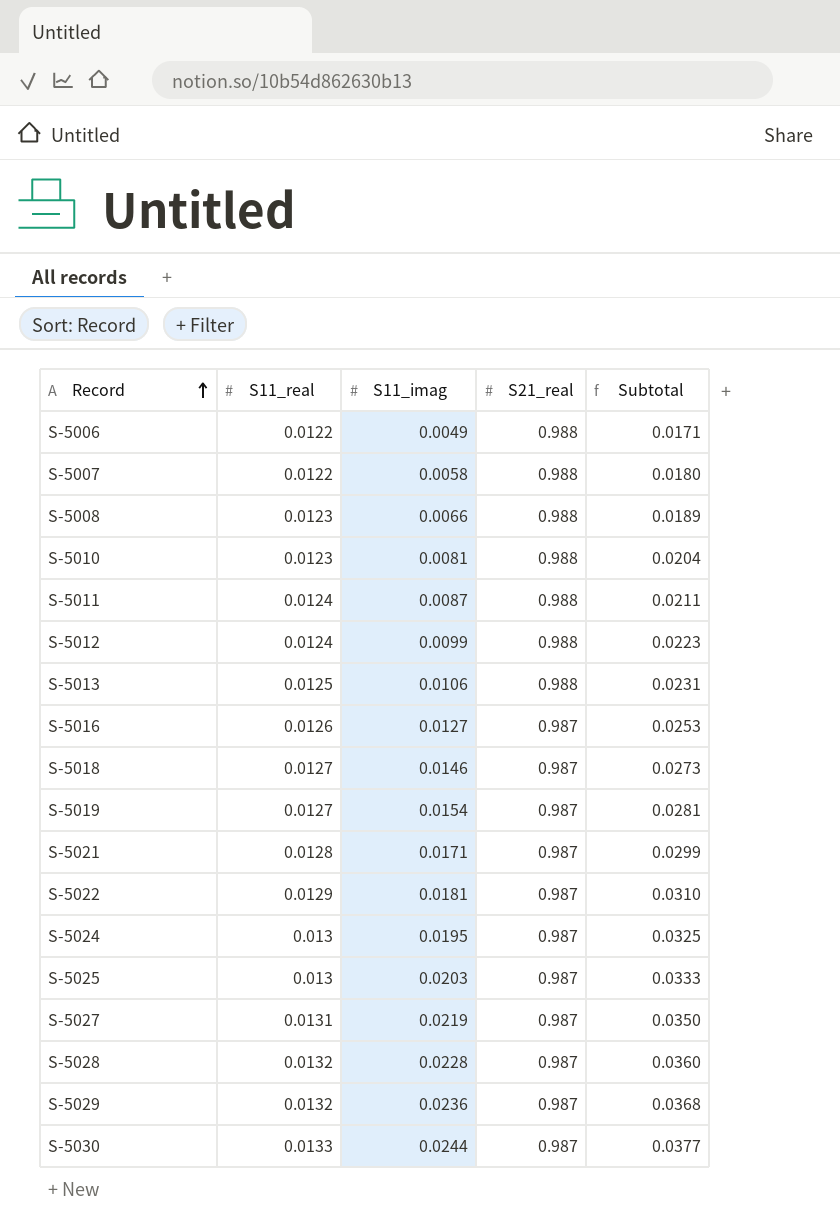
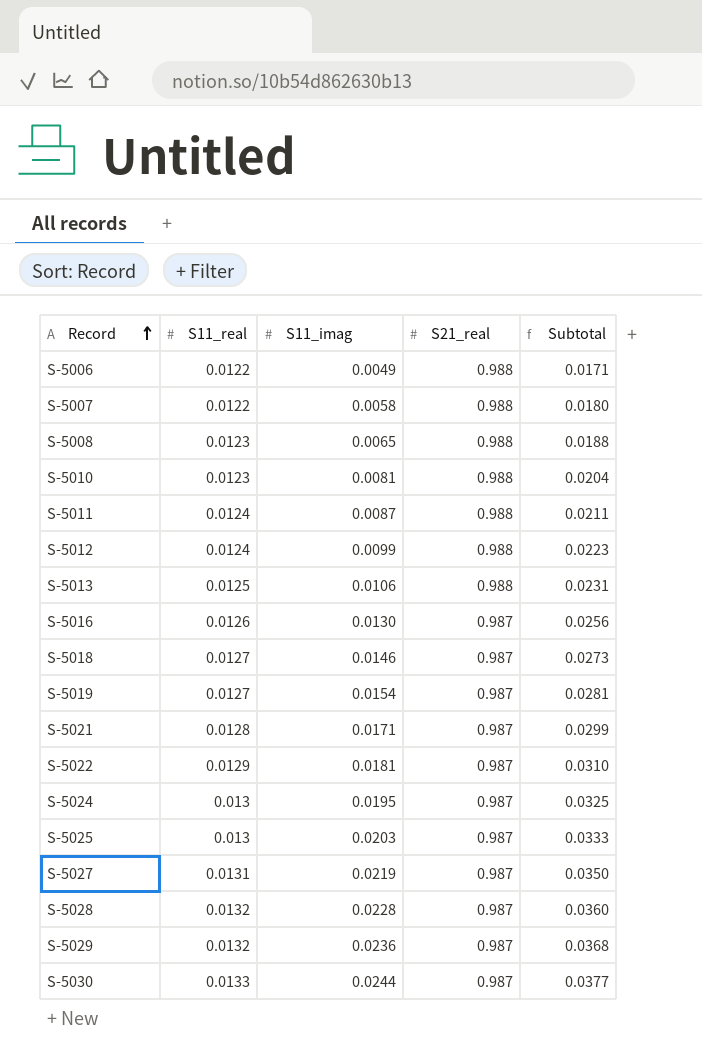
S-5008 | S11_imag: 0.0066 -> 0.0065
S-5008 | Subtotal: 0.0189 -> 0.0188
S-5016 | S11_imag: 0.0127 -> 0.0130
S-5016 | Subtotal: 0.0253 -> 0.0256

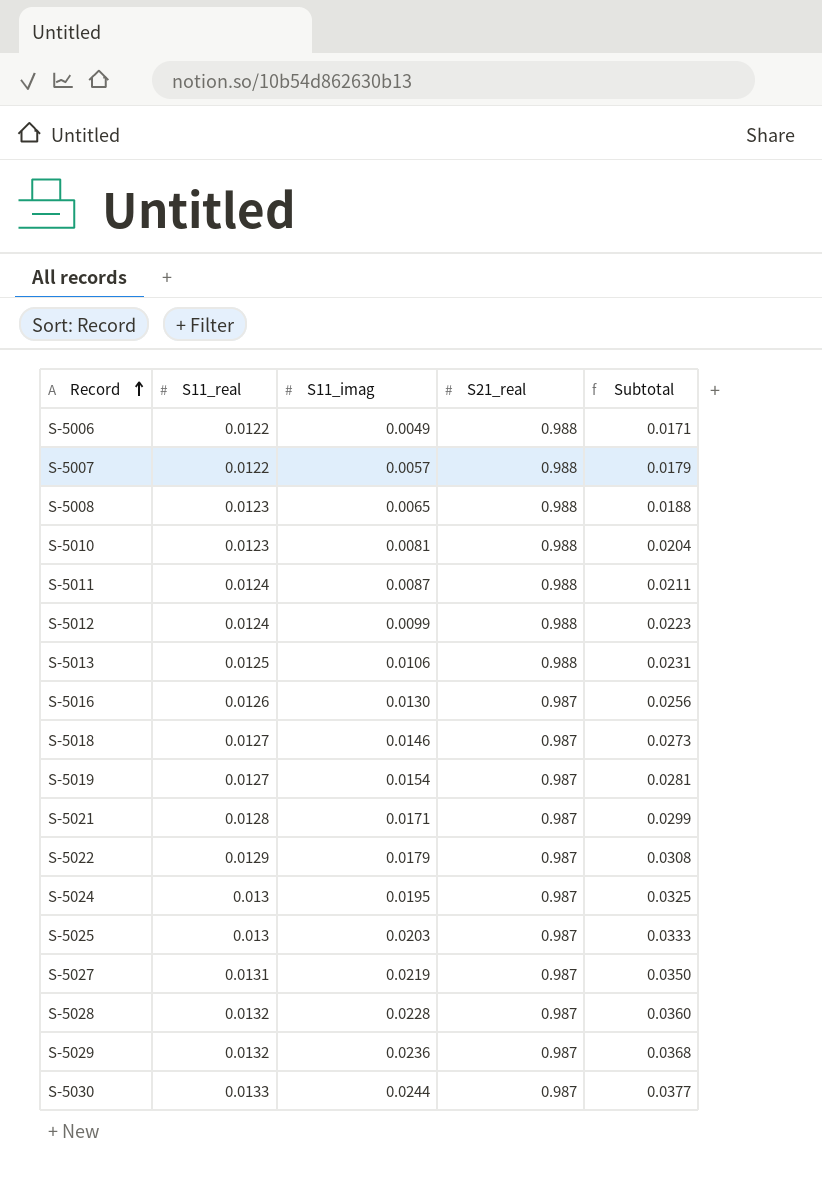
S-5007 | S11_imag: 0.0058 -> 0.0057
S-5007 | Subtotal: 0.0180 -> 0.0179
S-5022 | S11_imag: 0.0181 -> 0.0179
S-5022 | Subtotal: 0.0310 -> 0.0308

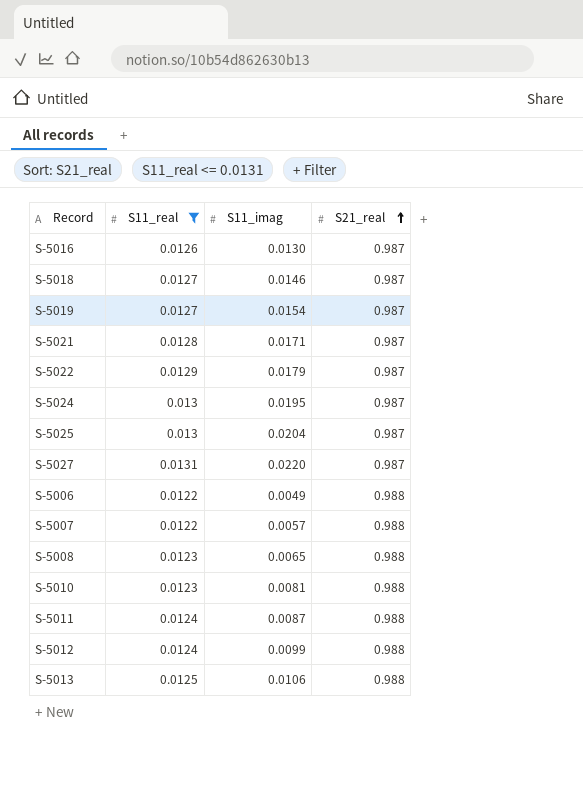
filter: none -> S11_real <= 0.0131
row order: Record ascending -> S21_real ascending
column Subtotal | formula: [S11_real] + [S11_imag] -> none
S-5025 | S11_imag: 0.0203 -> 0.0204
S-5027 | S11_imag: 0.0219 -> 0.0220

